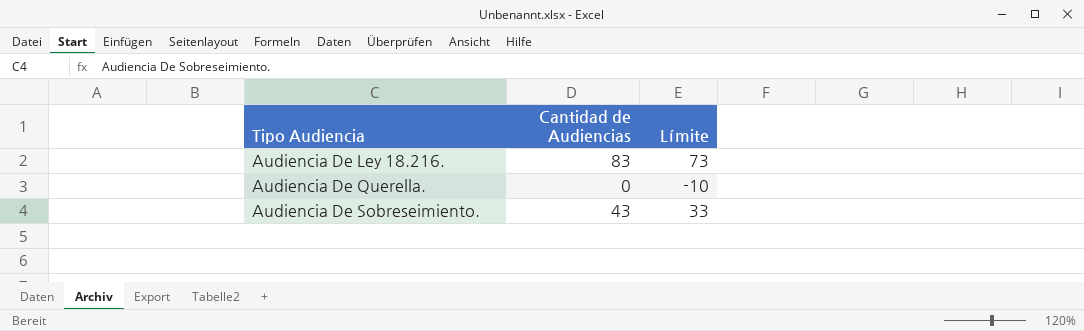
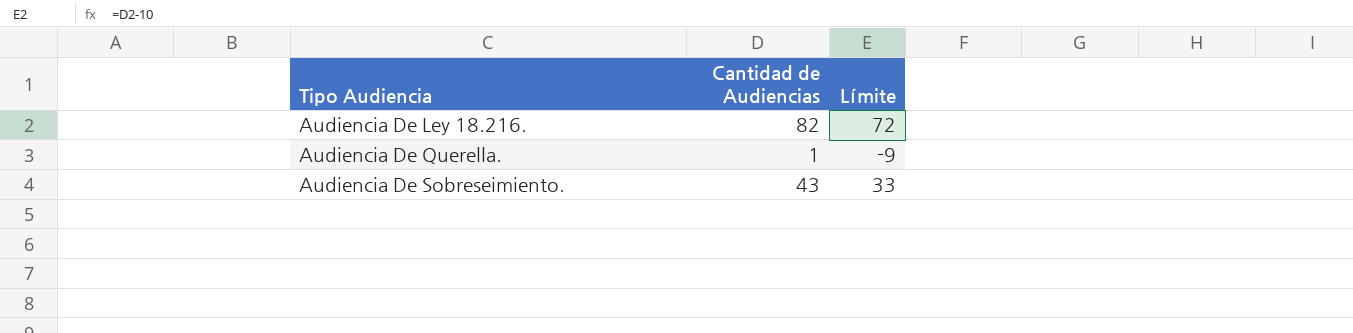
Audiencia De Ley 18.216. | Cantidad de Audiencias: 83 -> 82
Audiencia De Ley 18.216. | Límite: 73 -> 72
Audiencia De Querella. | Cantidad de Audiencias: 0 -> 1
Audiencia De Querella. | Límite: -10 -> -9

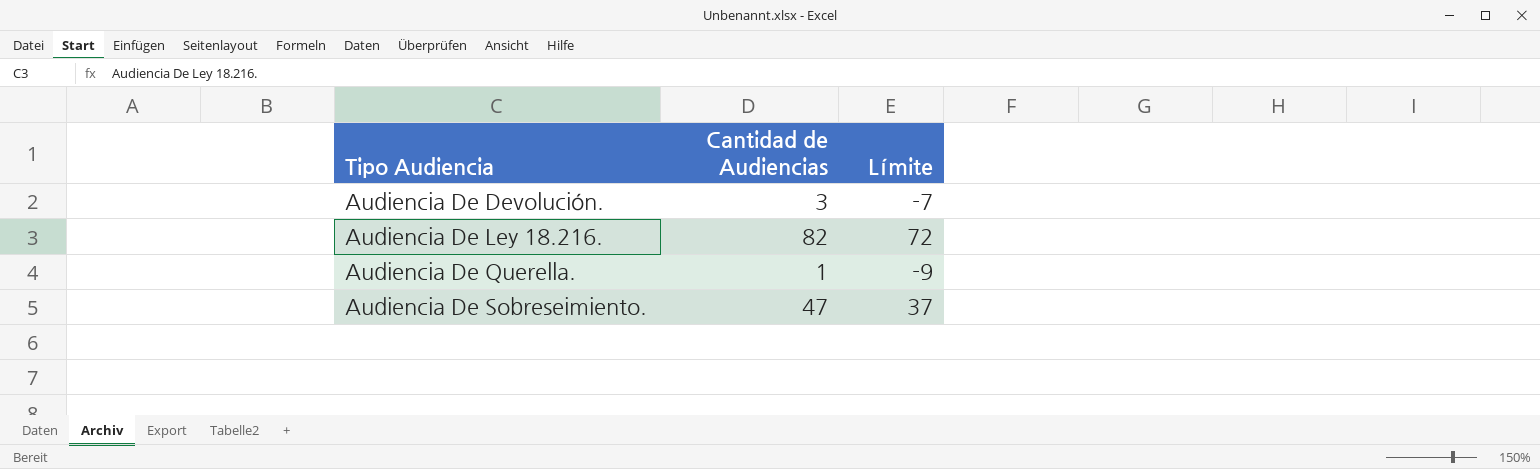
row Audiencia De Devolución.: none -> 3 | -7
Audiencia De Sobreseimiento. | Cantidad de Audiencias: 43 -> 47
Audiencia De Sobreseimiento. | Límite: 33 -> 37

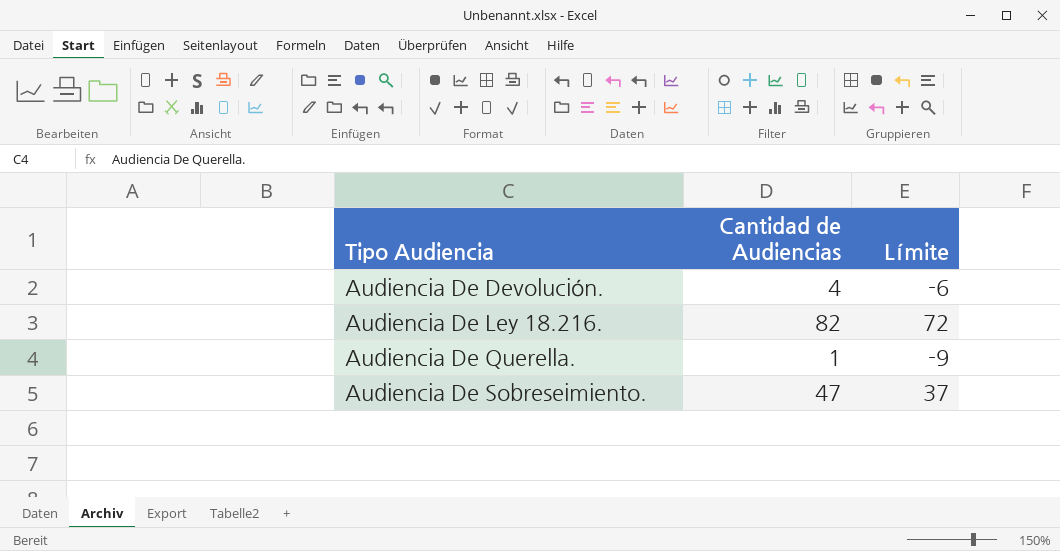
Audiencia De Devolución. | Cantidad de Audiencias: 3 -> 4
Audiencia De Devolución. | Límite: -7 -> -6

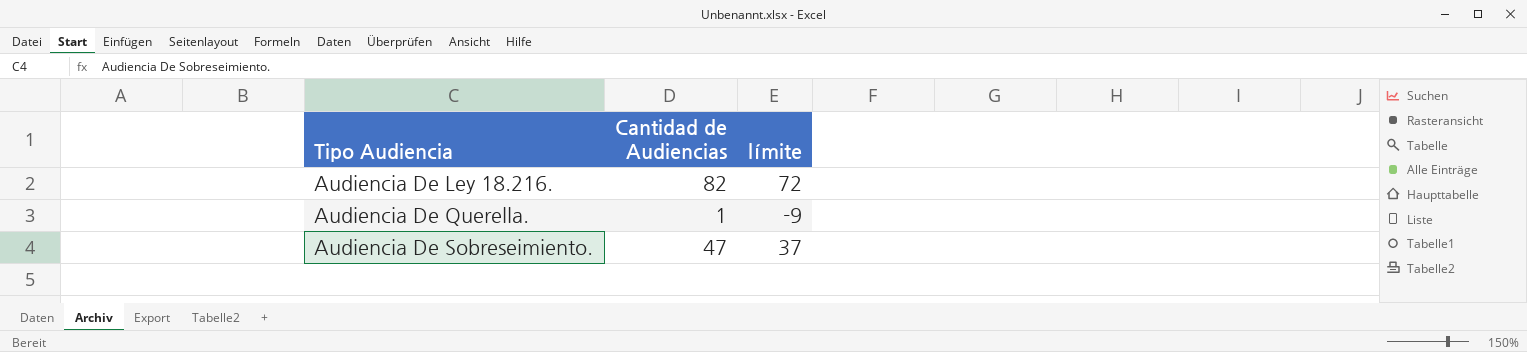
column name: Límite -> límite
row Audiencia De Devolución.: 4 | -6 -> none

